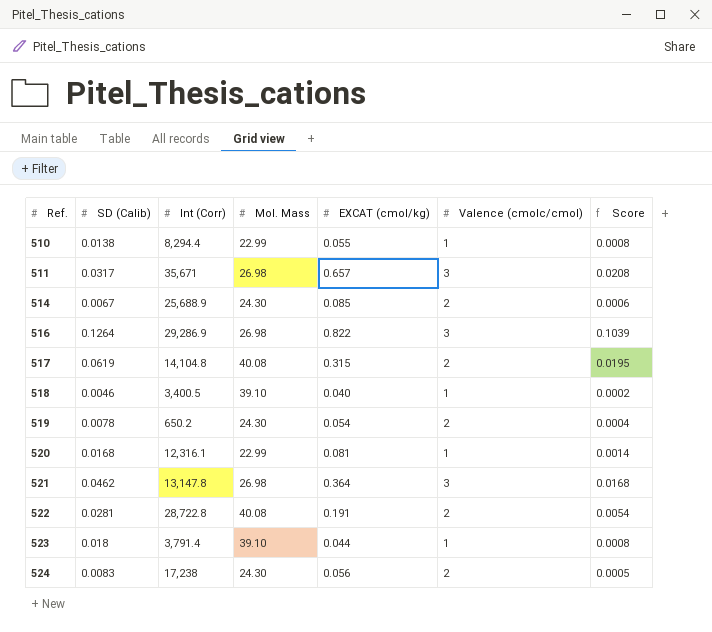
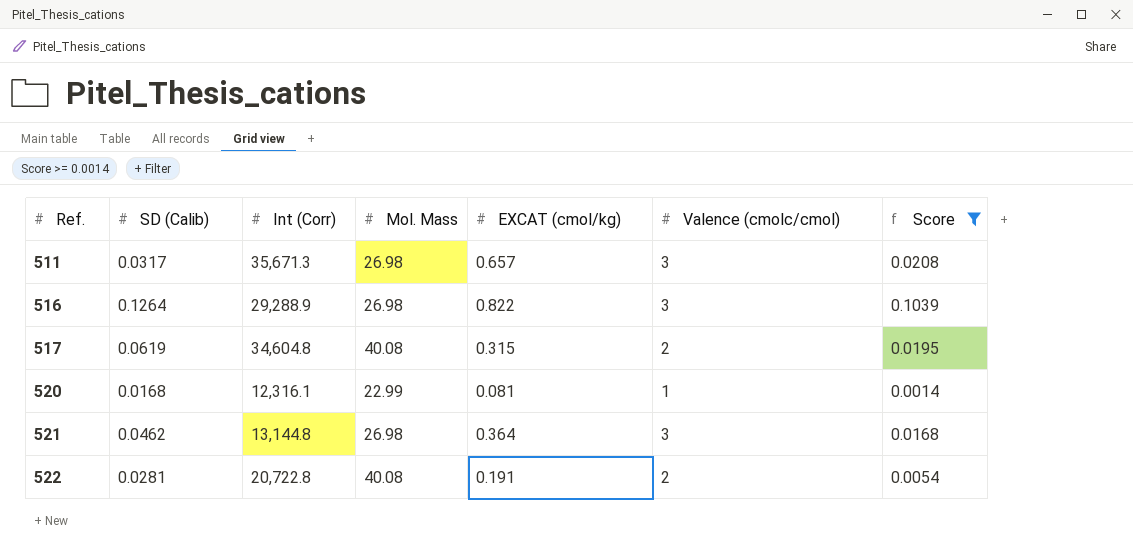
filter: none -> Score >= 0.0014
511 | Int (Corr): 35,671 -> 35,671.3
516 | Int (Corr): 29,286.9 -> 29,288.9
517 | Int (Corr): 14,104.8 -> 34,604.8
521 | Int (Corr): 13,147.8 -> 13,144.8
522 | Int (Corr): 28,722.8 -> 20,722.8

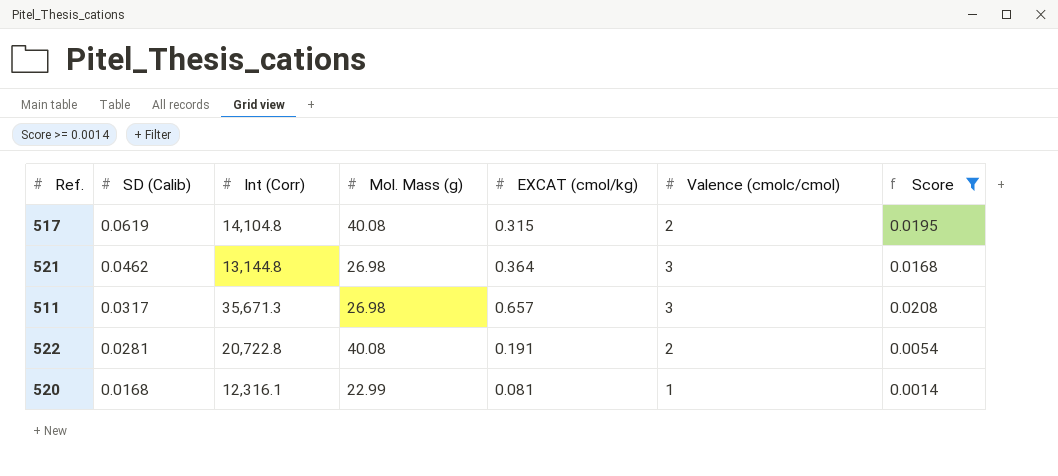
row order: Ref. ascending -> SD (Calib) descending
column name: Mol. Mass -> Mol. Mass (g)
row 516: 0.1264 | 29,288.9 | 26.98 | 0.822 | 3 | 0.1039 -> none
517 | Int (Corr): 34,604.8 -> 14,104.8

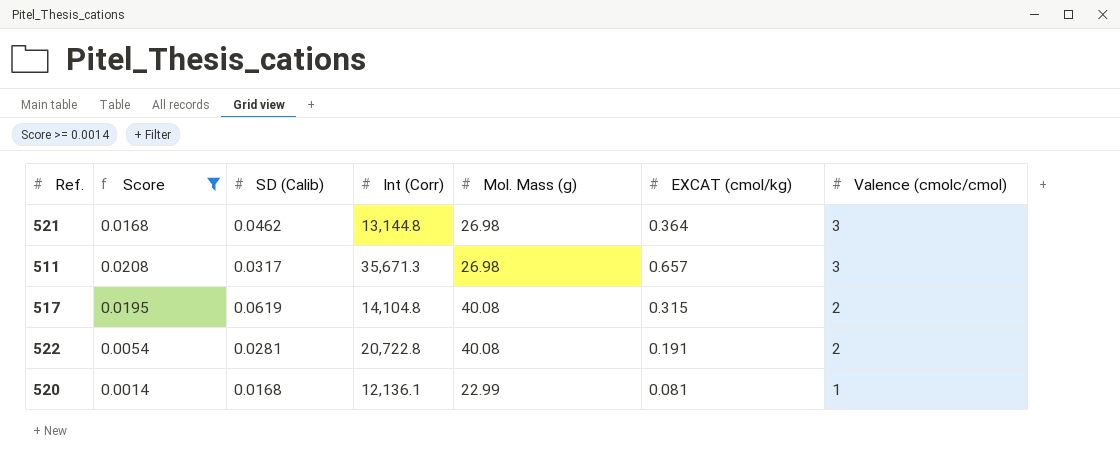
row order: SD (Calib) descending -> Valence (cmolc/cmol) descending
column Score | position: 7 -> 2
520 | Int (Corr): 12,316.1 -> 12,136.1

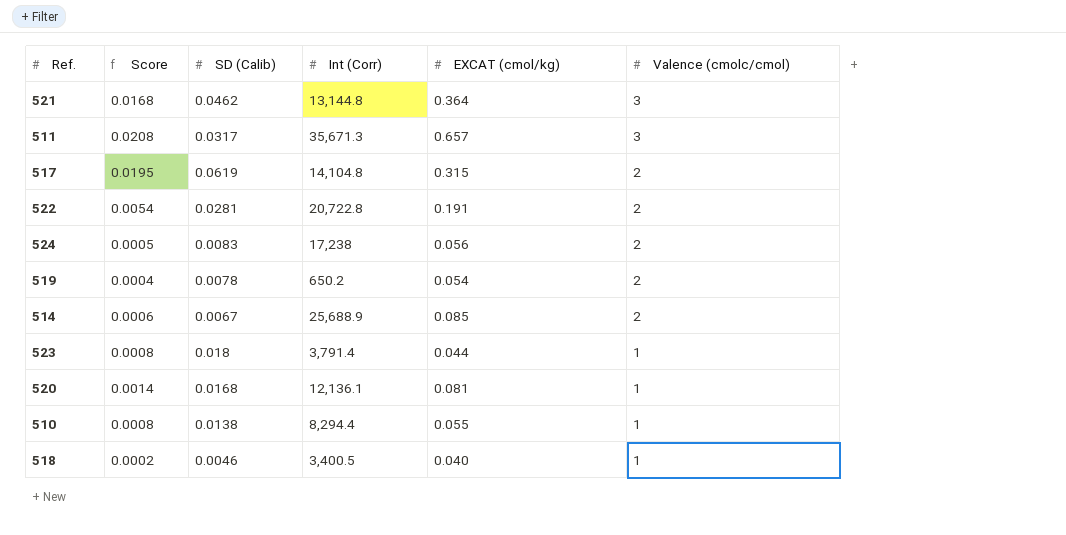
filter: Score >= 0.0014 -> none
column Mol. Mass (g) | position: 5 -> none

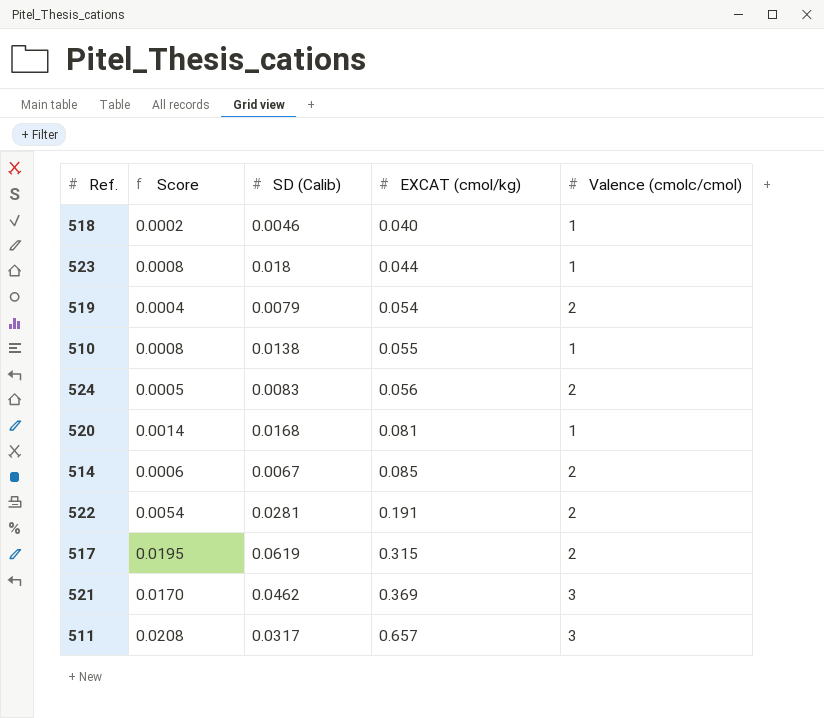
row order: Valence (cmolc/cmol) descending -> EXCAT (cmol/kg) ascending
column Int (Corr) | position: 4 -> none
519 | SD (Calib): 0.0078 -> 0.0079
521 | Score: 0.0168 -> 0.0170
521 | EXCAT (cmol/kg): 0.364 -> 0.369

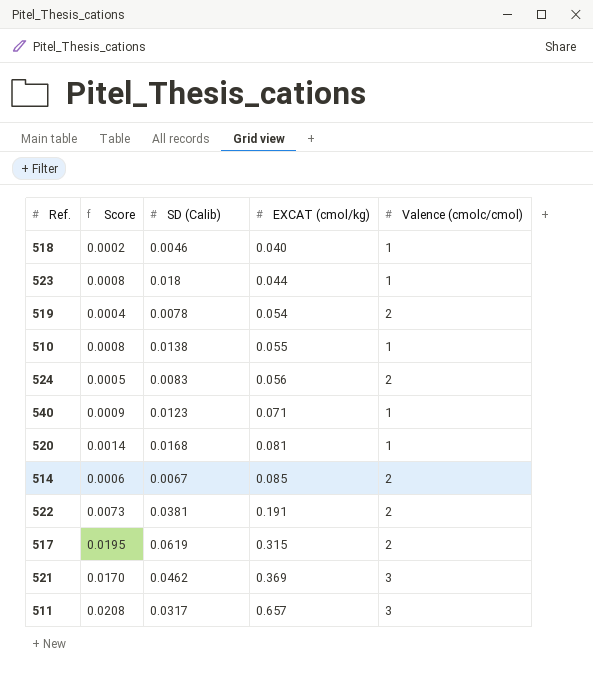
519 | SD (Calib): 0.0079 -> 0.0078
row 540: none -> 0.0009 | 0.0123 | 0.071 | 1
522 | Score: 0.0054 -> 0.0073
522 | SD (Calib): 0.0281 -> 0.0381

